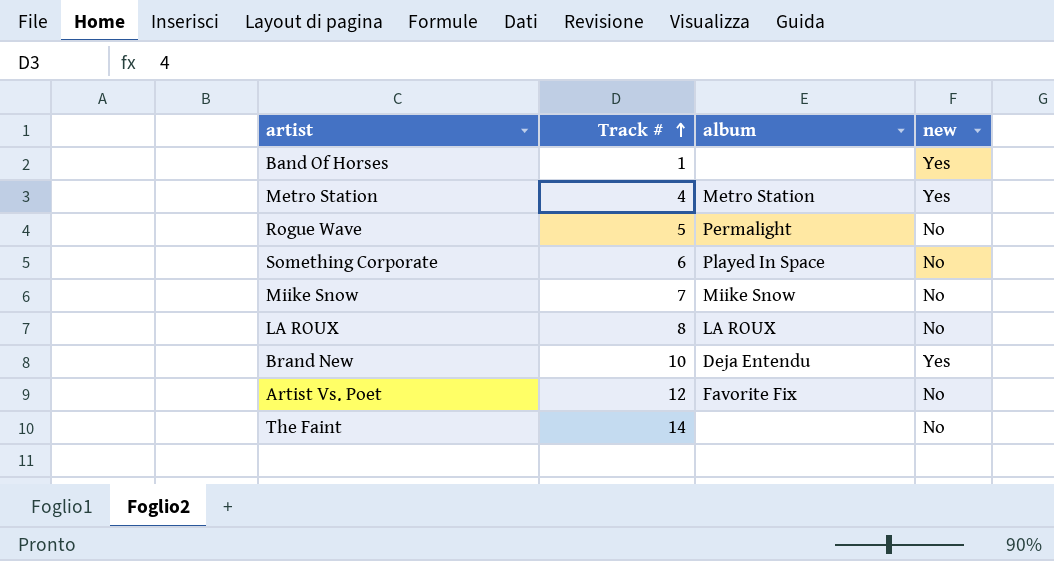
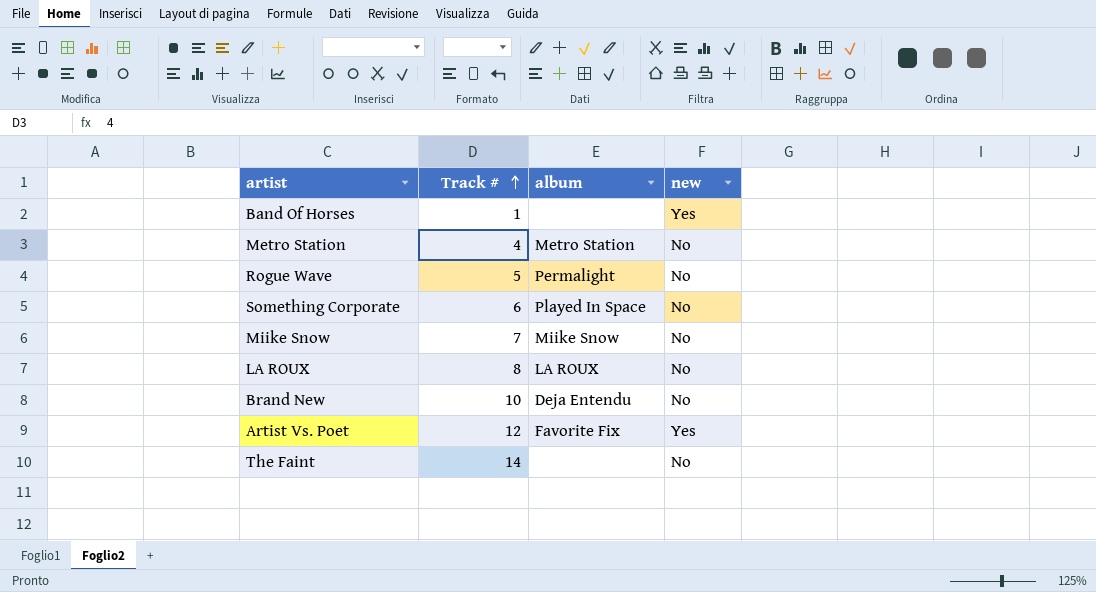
Metro Station | new: Yes -> No
Brand New | new: Yes -> No
Artist Vs. Poet | new: No -> Yes

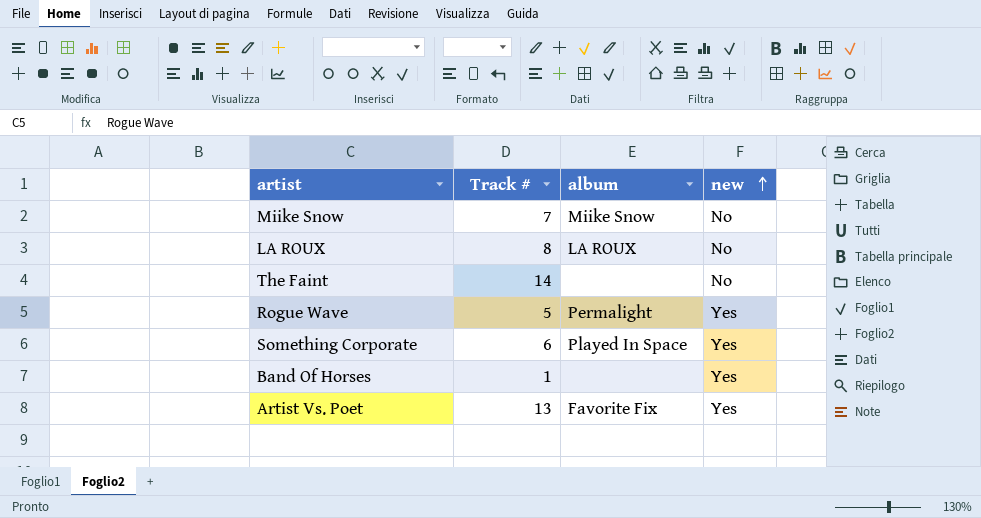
row order: Track # ascending -> new ascending
row Metro Station: 4 | Metro Station | No -> none
row Brand New: 10 | Deja Entendu | No -> none
Rogue Wave | new: No -> Yes
Something Corporate | new: No -> Yes
Artist Vs. Poet | Track #: 12 -> 13

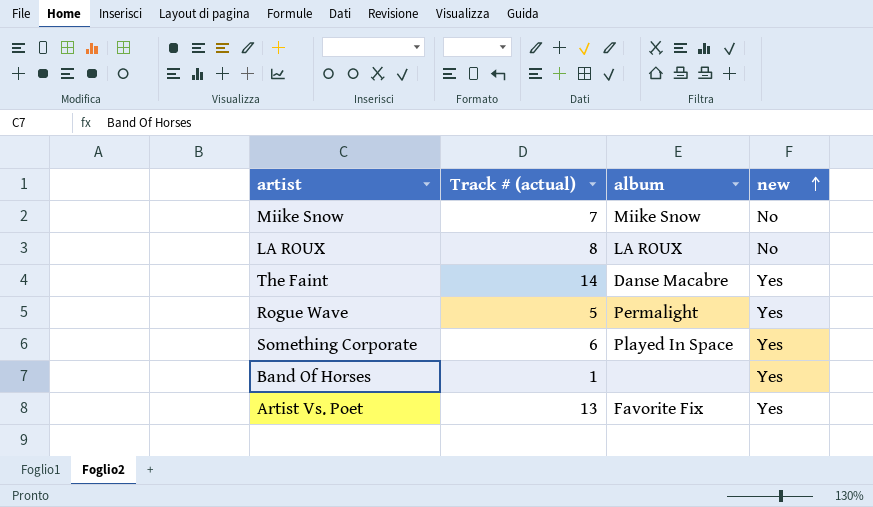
column name: Track # -> Track # (actual)
The Faint | album: none -> Danse Macabre
The Faint | new: No -> Yes

